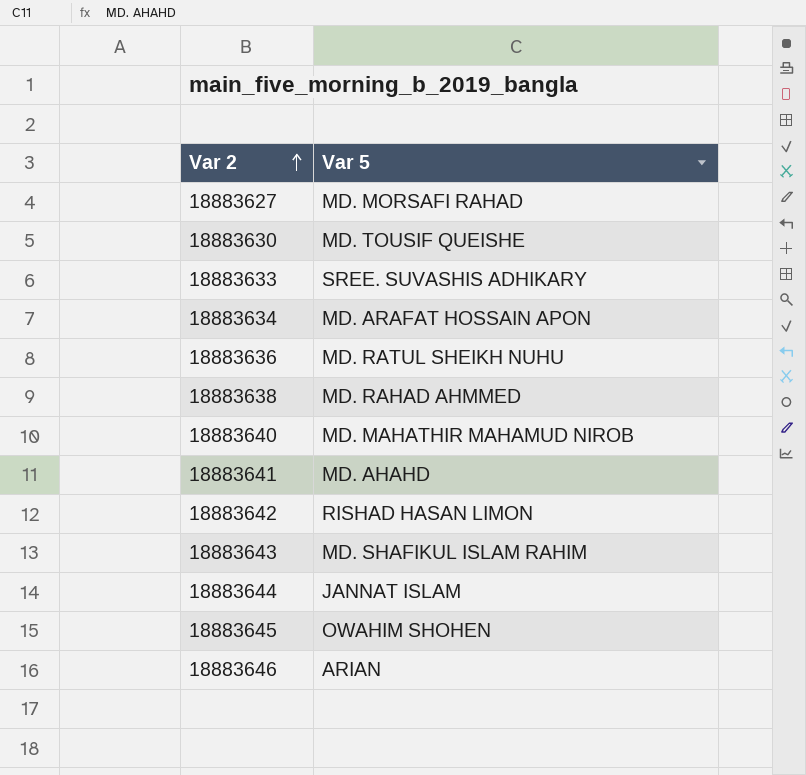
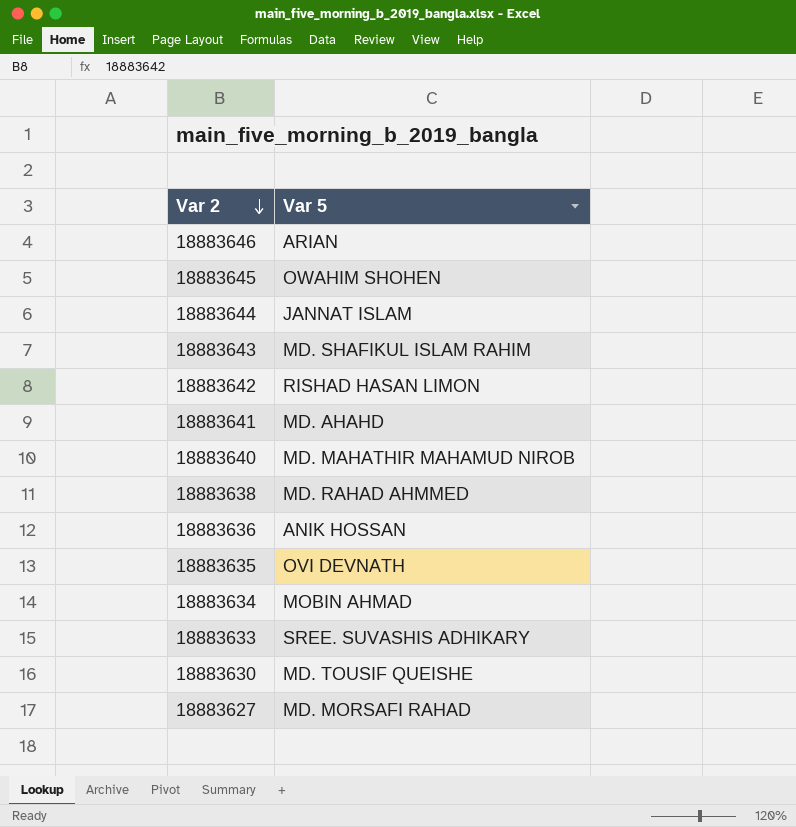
row order: Var 2 ascending -> Var 2 descending
18883636 | Var 5: MD. RATUL SHEIKH NUHU -> ANIK HOSSAN
row 18883635: none -> OVI DEVNATH
18883634 | Var 5: MD. ARAFAT HOSSAIN APON -> MOBIN AHMAD

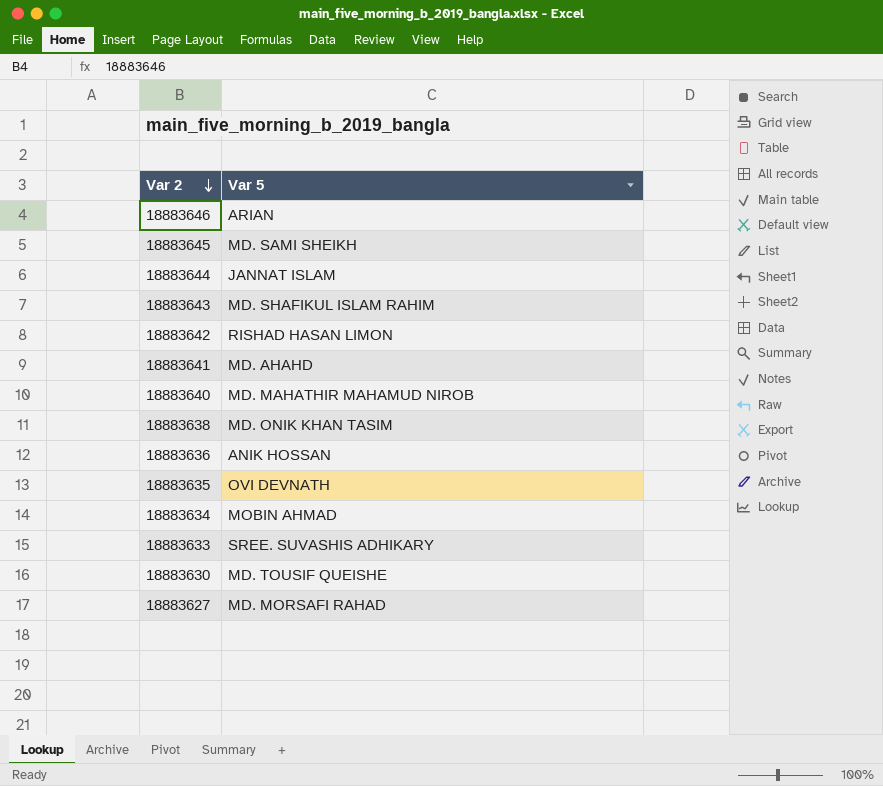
18883645 | Var 5: OWAHIM SHOHEN -> MD. SAMI SHEIKH
18883638 | Var 5: MD. RAHAD AHMMED -> MD. ONIK KHAN TASIM

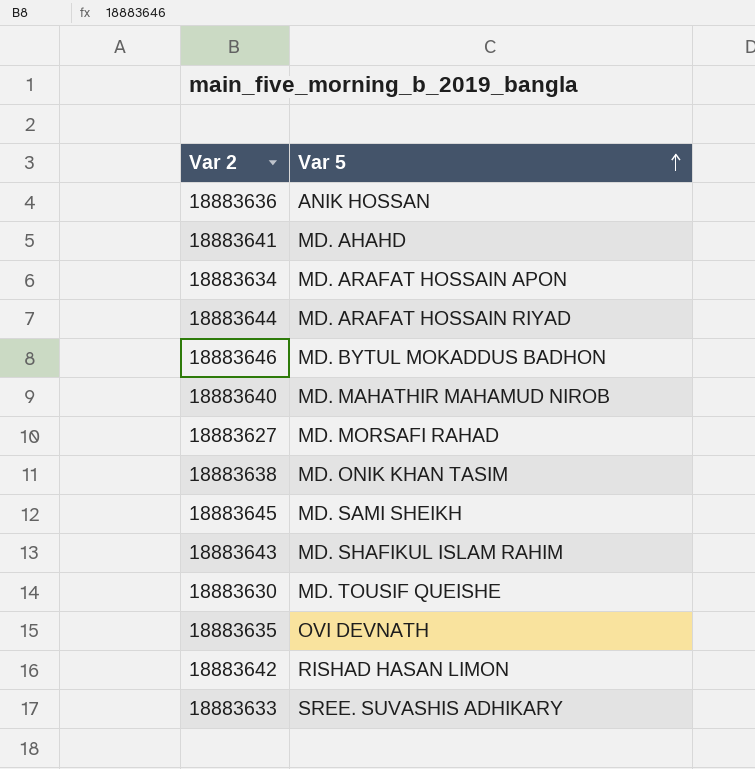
row order: Var 2 descending -> Var 5 ascending
18883634 | Var 5: MOBIN AHMAD -> MD. ARAFAT HOSSAIN APON
18883644 | Var 5: JANNAT ISLAM -> MD. ARAFAT HOSSAIN RIYAD
18883646 | Var 5: ARIAN -> MD. BYTUL MOKADDUS BADHON

